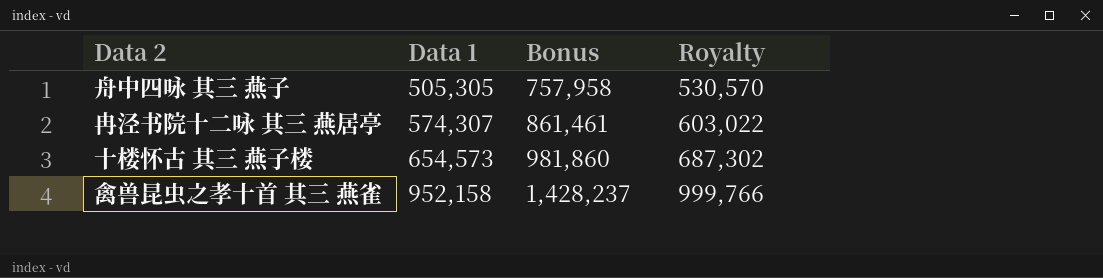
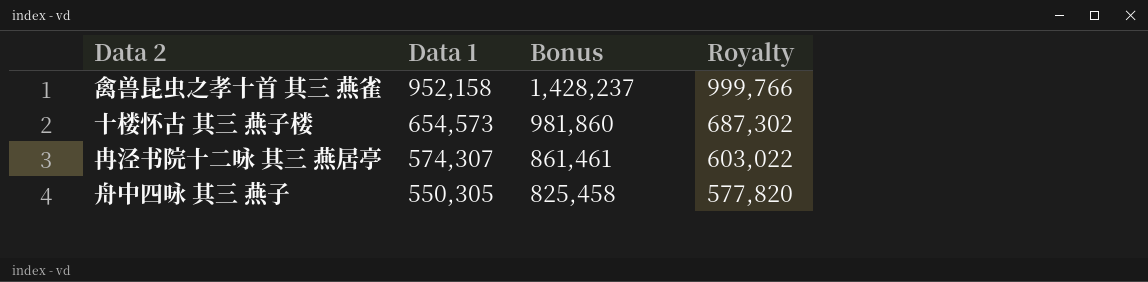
row order: Data 1 ascending -> Data 1 descending
舟中四咏 其三 燕子 | Data 1: 505,305 -> 550,305
舟中四咏 其三 燕子 | Bonus: 757,958 -> 825,458
舟中四咏 其三 燕子 | Royalty: 530,570 -> 577,820

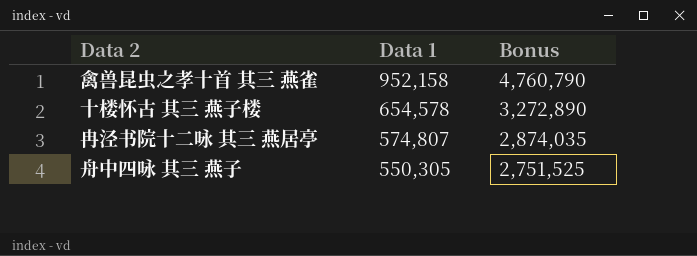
column Royalty | formula: [Data 1] * 1.05 -> none
column Bonus | formula: [Data 1] * 1.5 -> [Data 1] * 5
十楼怀古 其三 燕子楼 | Data 1: 654,573 -> 654,578
冉泾书院十二咏 其三 燕居亭 | Data 1: 574,307 -> 574,807

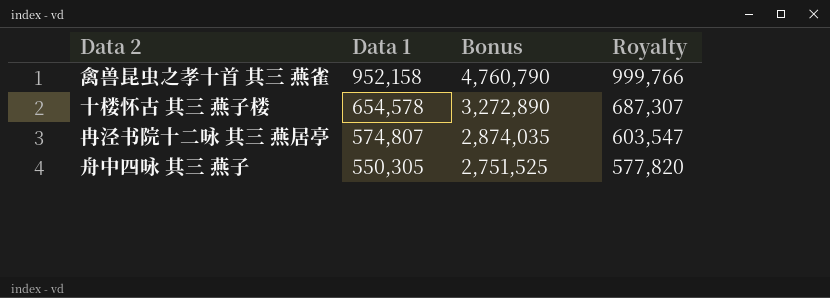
column Royalty | formula: none -> [Data 1] * 1.05

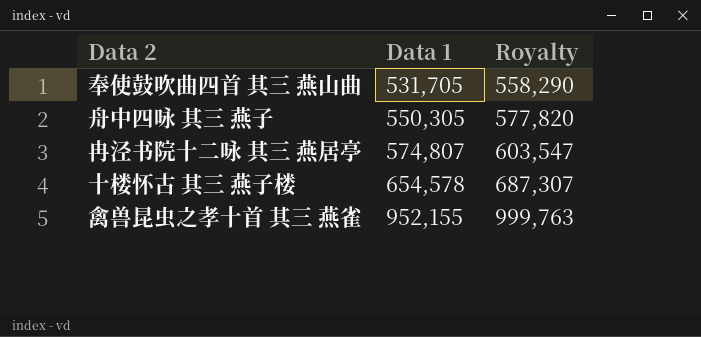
row order: Data 1 descending -> Data 1 ascending
column Bonus | formula: [Data 1] * 5 -> none
row 奉使鼓吹曲四首 其三 燕山曲: none -> 531,705 | 558,290
禽兽昆虫之孝十首 其三 燕雀 | Data 1: 952,158 -> 952,155
禽兽昆虫之孝十首 其三 燕雀 | Royalty: 999,766 -> 999,763

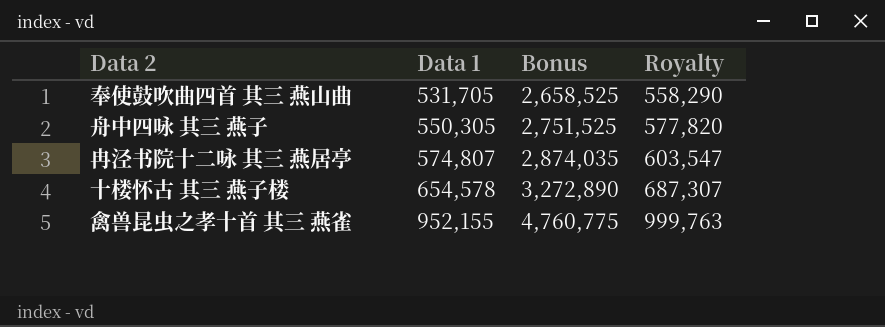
column Bonus | formula: none -> [Data 1] * 5

